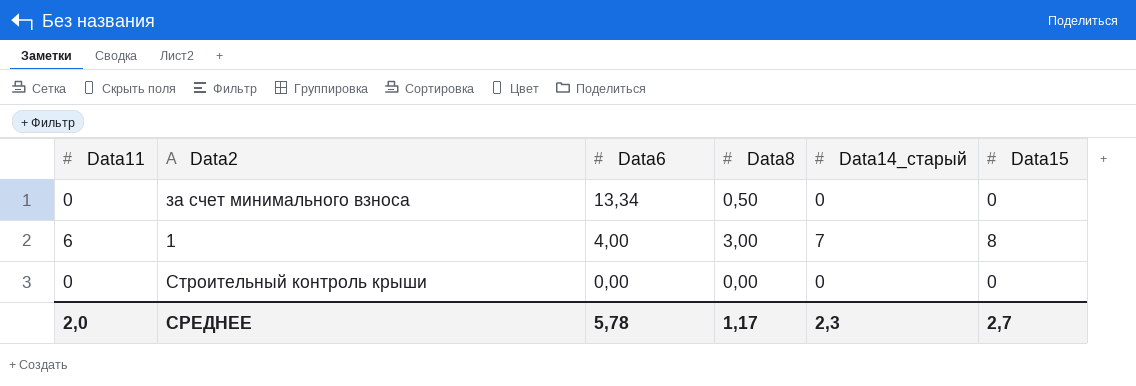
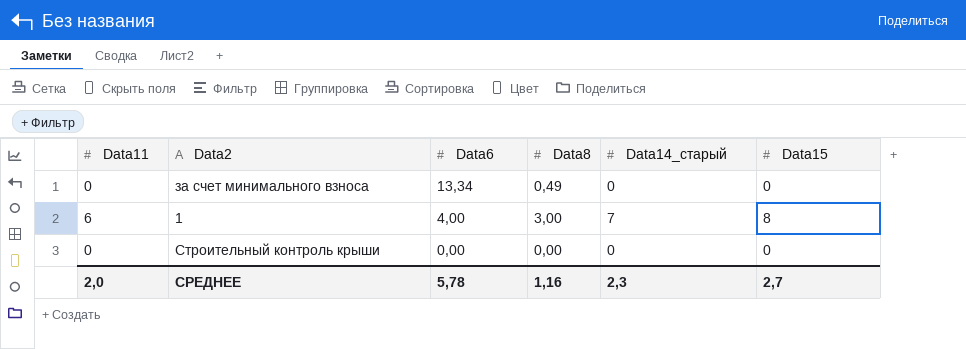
за счет минимального взноса | Data8: 0,50 -> 0,49
СРЕДНЕЕ | Data8: 1,17 -> 1,16

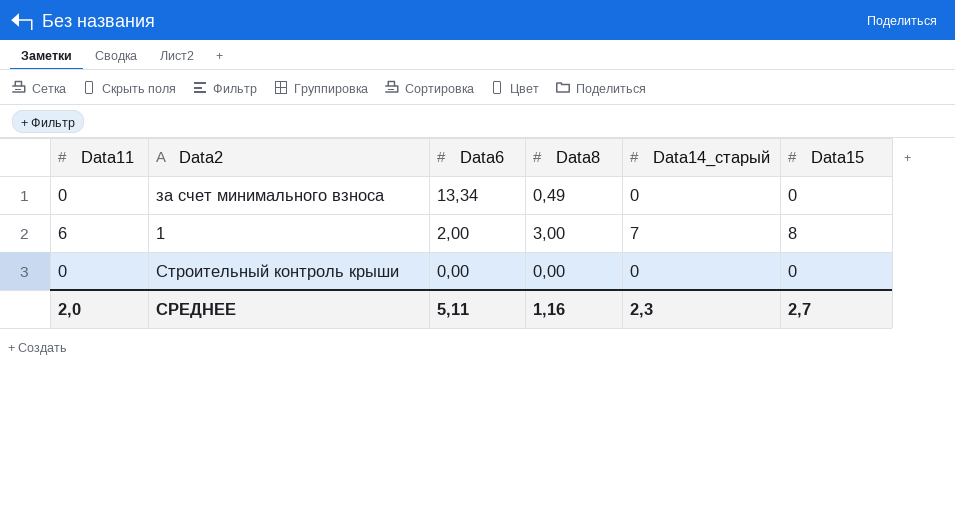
1 | Data6: 4,00 -> 2,00
СРЕДНЕЕ | Data6: 5,78 -> 5,11

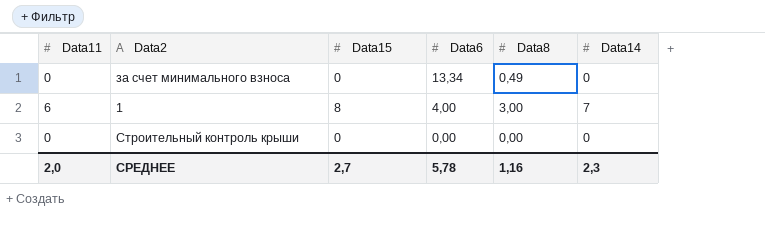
column Data15 | position: 6 -> 3
column name: Data14_старый -> Data14
1 | Data6: 2,00 -> 4,00
СРЕДНЕЕ | Data6: 5,11 -> 5,78

